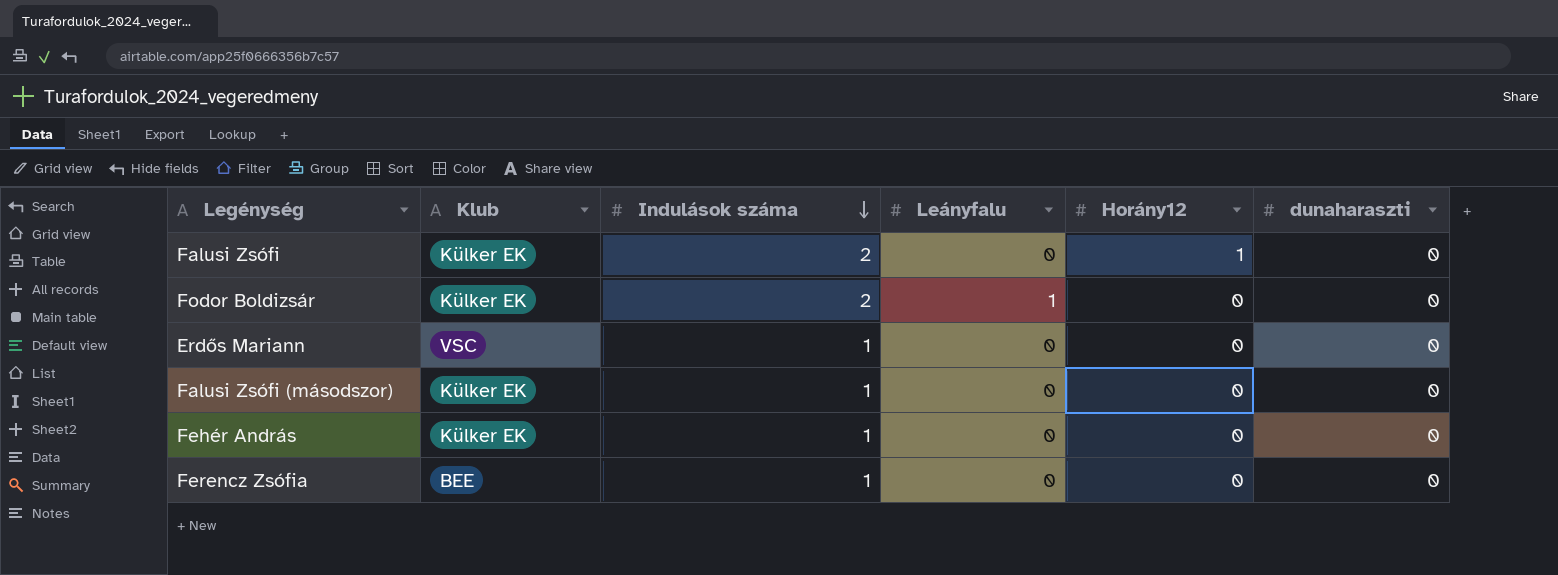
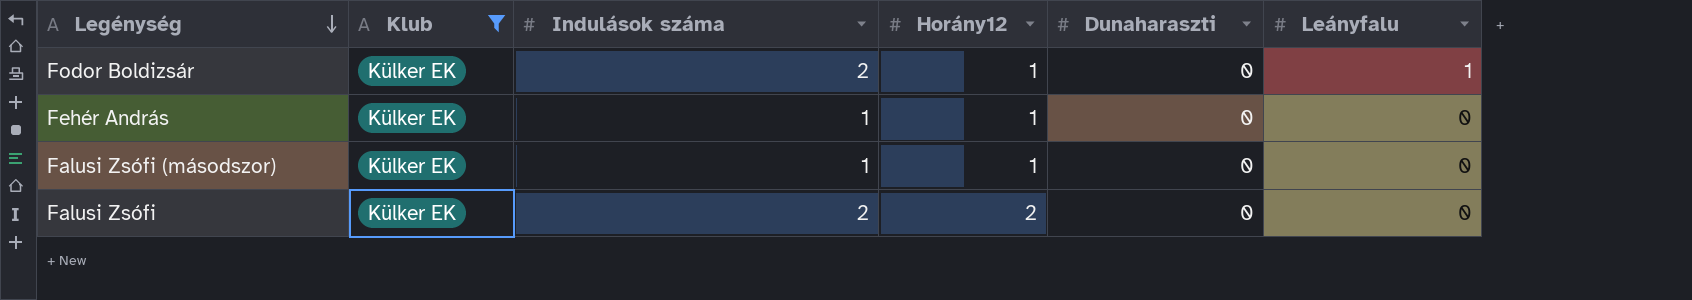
filter: none -> Klub = Külker EK
row order: Indulások száma descending -> Legénység descending
column name: dunaharaszti -> Dunaharaszti
column Leányfalu | position: 4 -> 6
Fodor Boldizsár | Horány12: 0 -> 1
Fehér András | Horány12: 0 -> 1
Falusi Zsófi (másodszor) | Horány12: 0 -> 1
Falusi Zsófi | Horány12: 1 -> 2

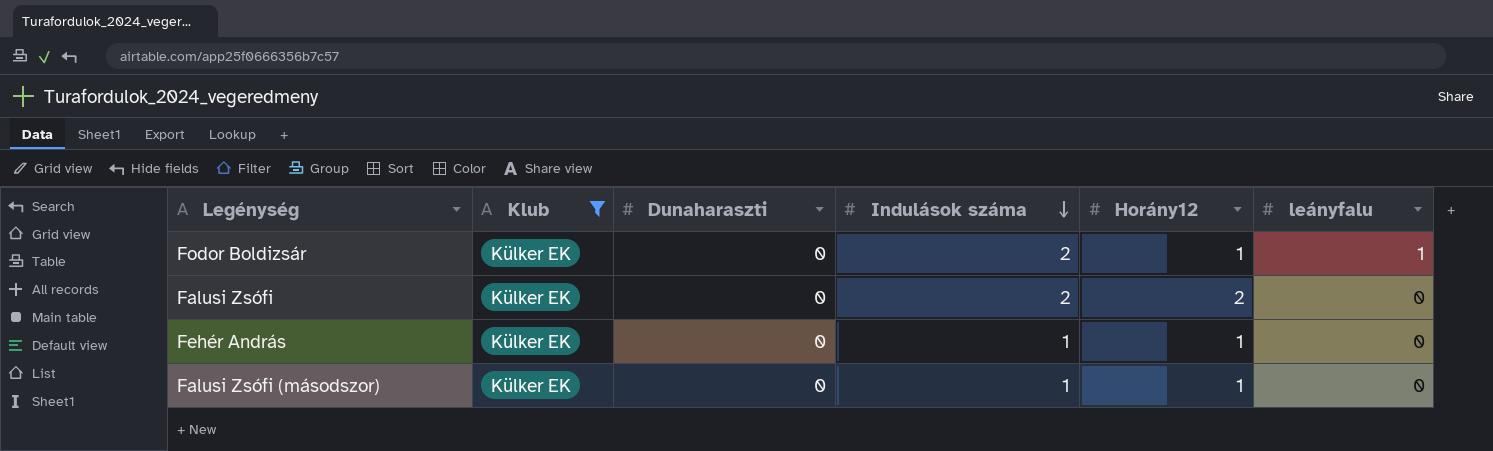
row order: Legénység descending -> Indulások száma descending
column Dunaharaszti | position: 5 -> 3
column name: Leányfalu -> leányfalu

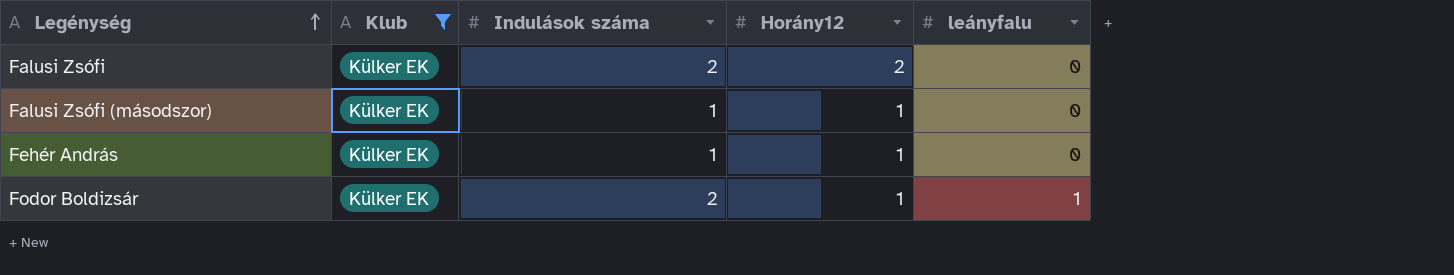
row order: Indulások száma descending -> Legénység ascending
column Dunaharaszti | position: 3 -> none

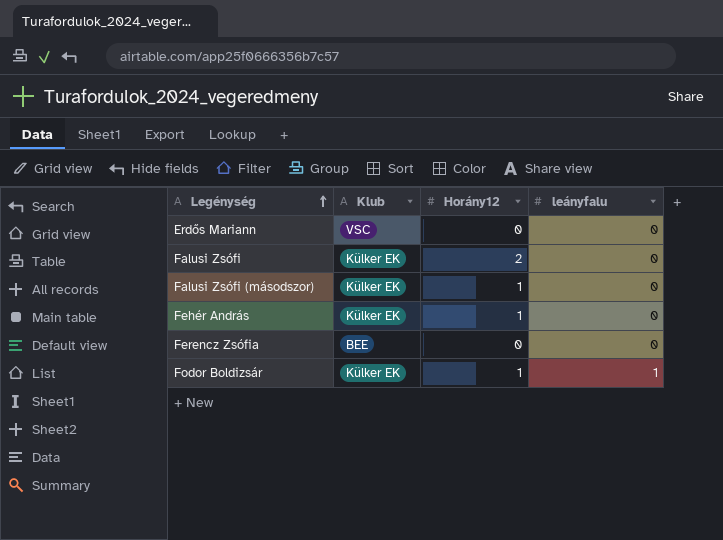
filter: Klub = Külker EK -> none
column Indulások száma | position: 3 -> none

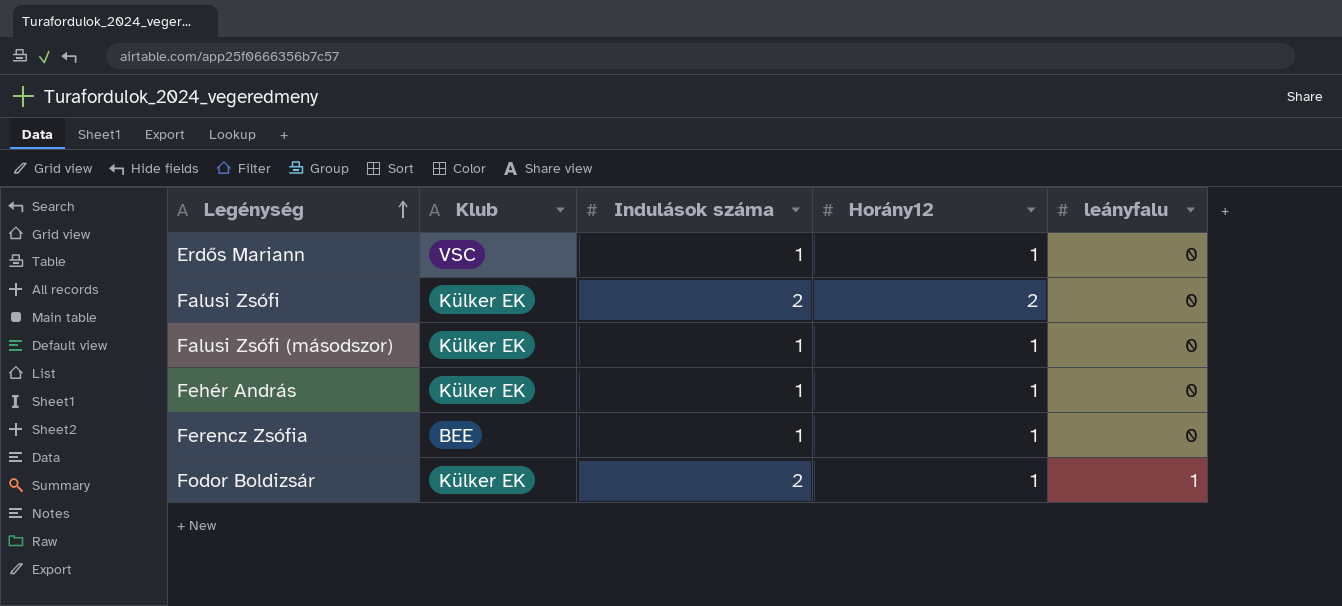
column Indulások száma | position: none -> 3
Erdős Mariann | Horány12: 0 -> 1
Ferencz Zsófia | Horány12: 0 -> 1

